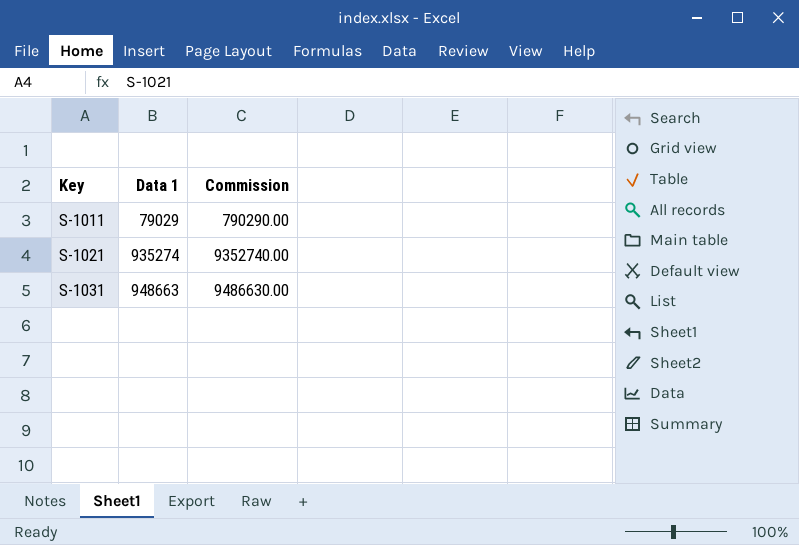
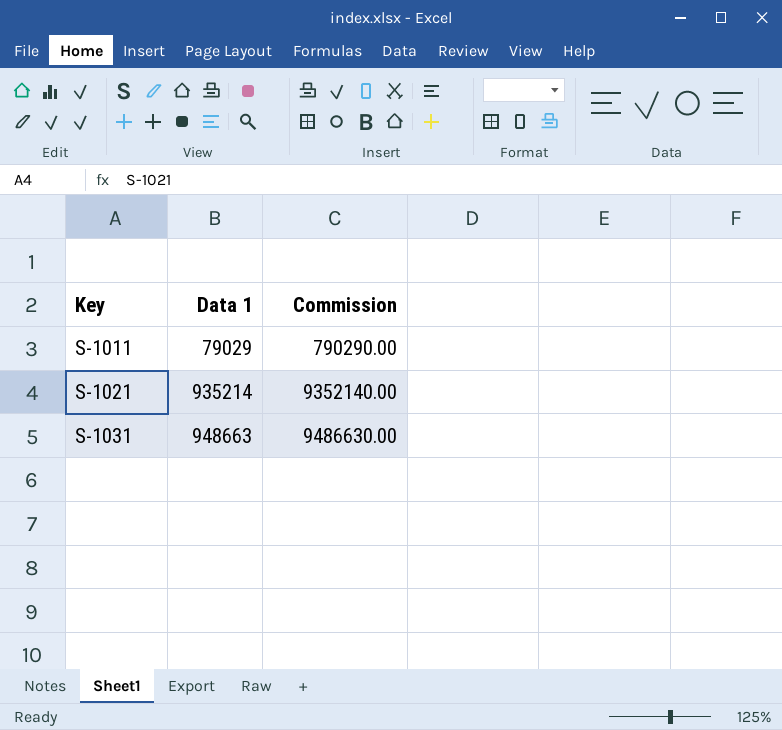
S-1021 | Data 1: 935274 -> 935214
S-1021 | Commission: 9352740.00 -> 9352140.00

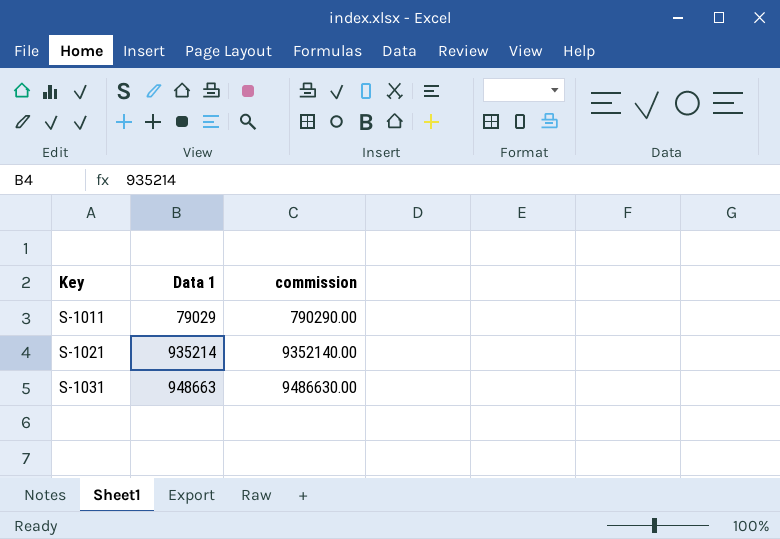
column name: Commission -> commission

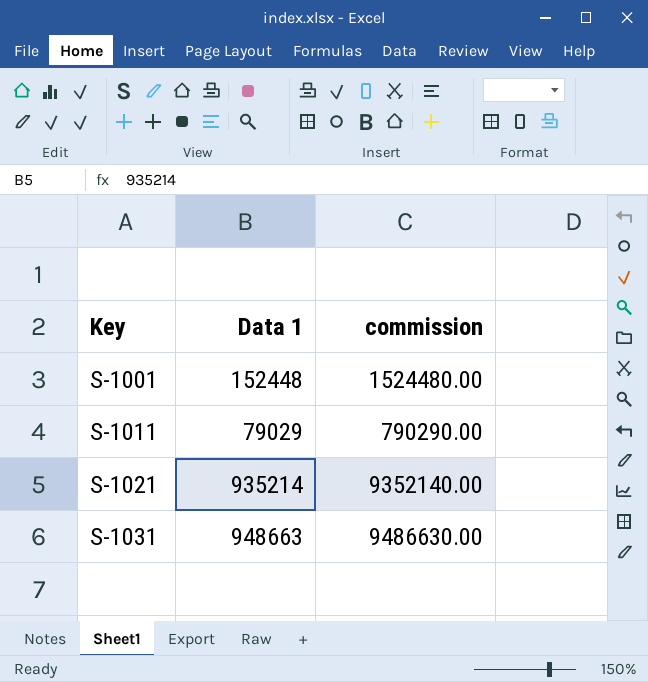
row S-1001: none -> 152448 | 1524480.00

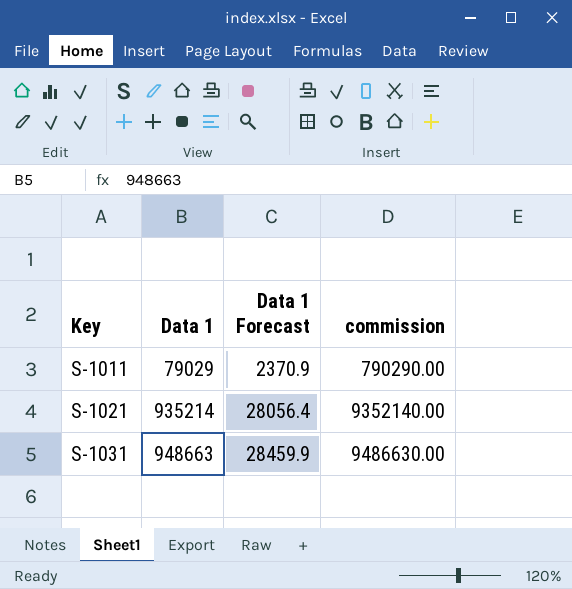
column Data 1 Forecast | formula: none -> [Data 1] * 0.03
row S-1001: 152448 | 1524480.00 -> none

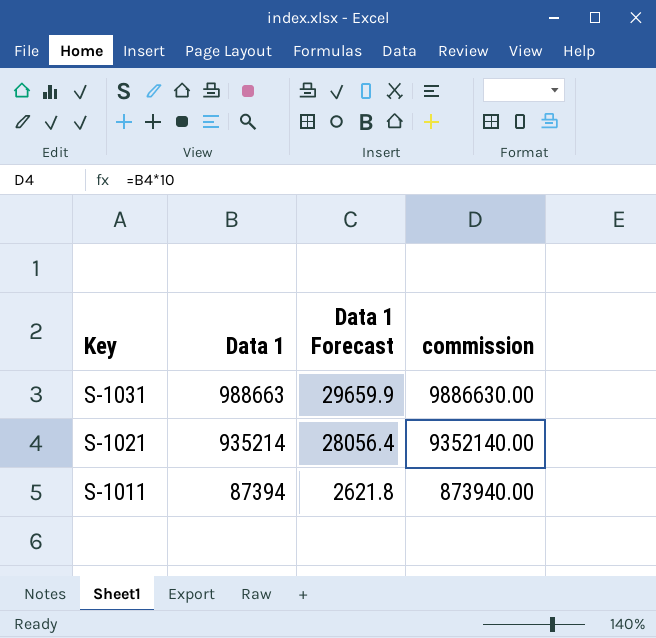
row order: Key ascending -> Key descending
S-1031 | Data 1: 948663 -> 988663
S-1031 | Data 1 Forecast: 28459.9 -> 29659.9
S-1031 | commission: 9486630.00 -> 9886630.00
S-1011 | Data 1: 79029 -> 87394
S-1011 | Data 1 Forecast: 2370.9 -> 2621.8
S-1011 | commission: 790290.00 -> 873940.00

